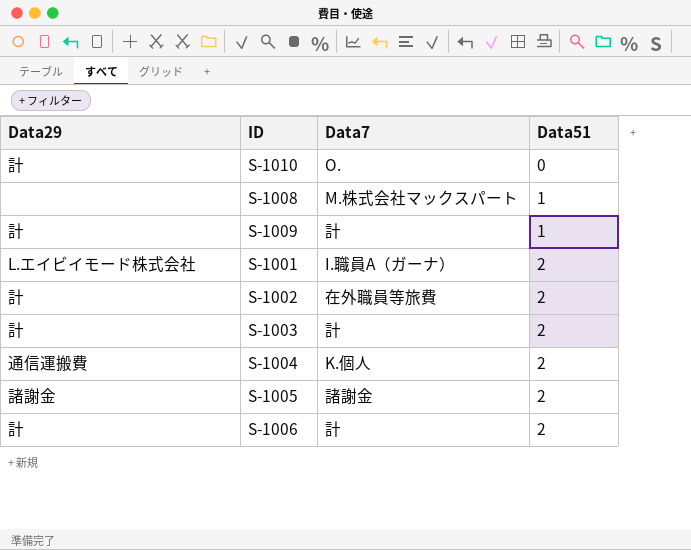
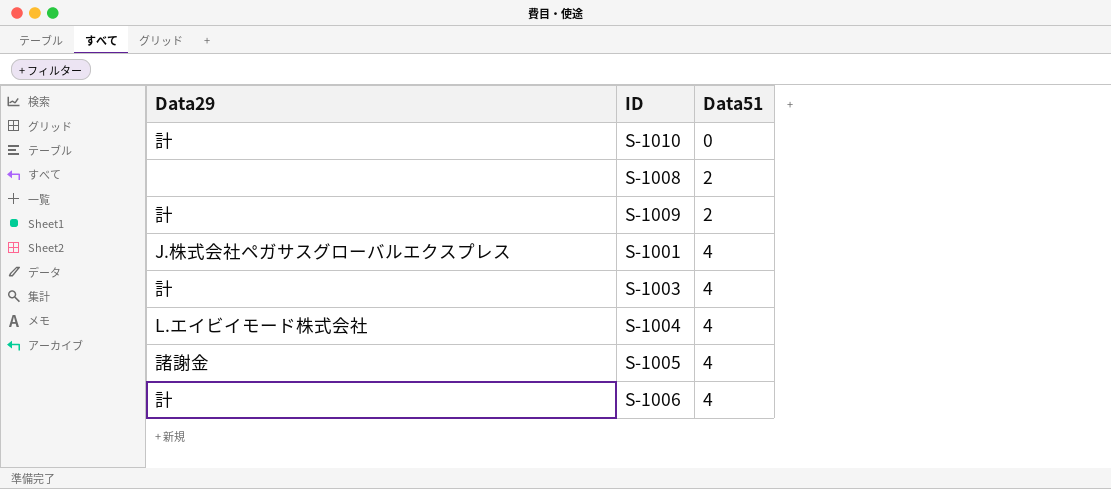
column Data7 | position: 3 -> none
row S-1002: 計 | 在外職員等旅費 | 2 -> none
S-1008 | Data51: 1 -> 2
S-1009 | Data51: 1 -> 2
S-1001 | Data29: L.エイビイモード株式会社 -> J.株式会社ペガサスグローバルエクスプレス
S-1001 | Data51: 2 -> 4
S-1003 | Data51: 2 -> 4
S-1004 | Data29: 通信運搬費 -> L.エイビイモード株式会社
S-1004 | Data51: 2 -> 4
S-1005 | Data51: 2 -> 4
S-1006 | Data51: 2 -> 4

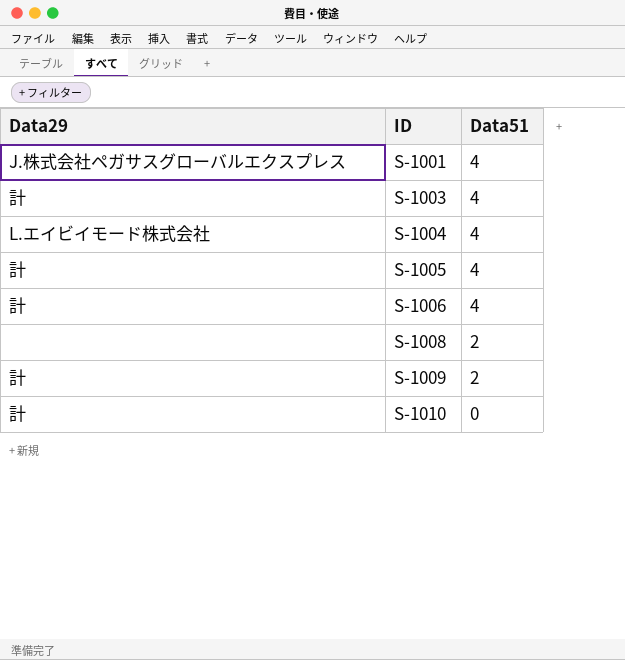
row order: Data51 ascending -> ID ascending
S-1005 | Data29: 諸謝金 -> 計

